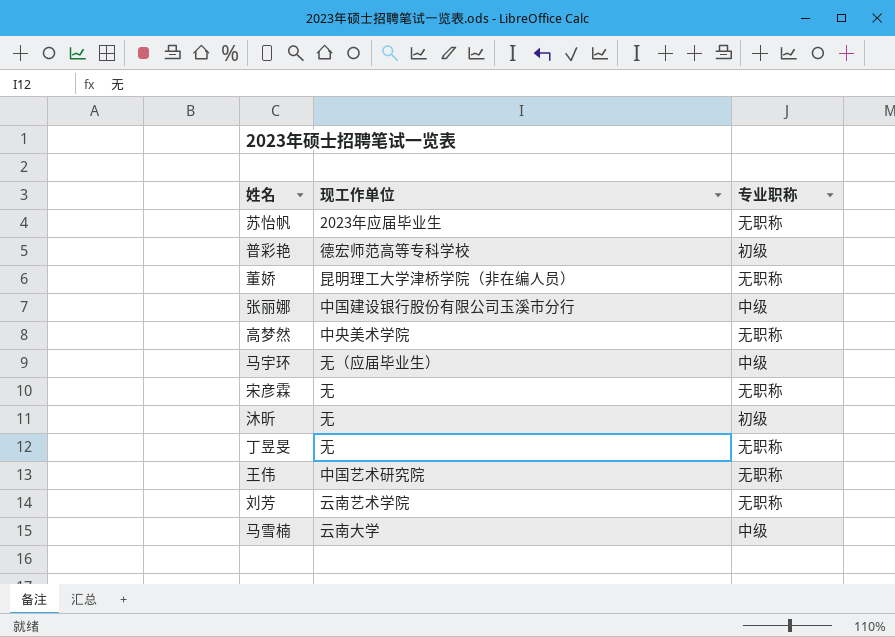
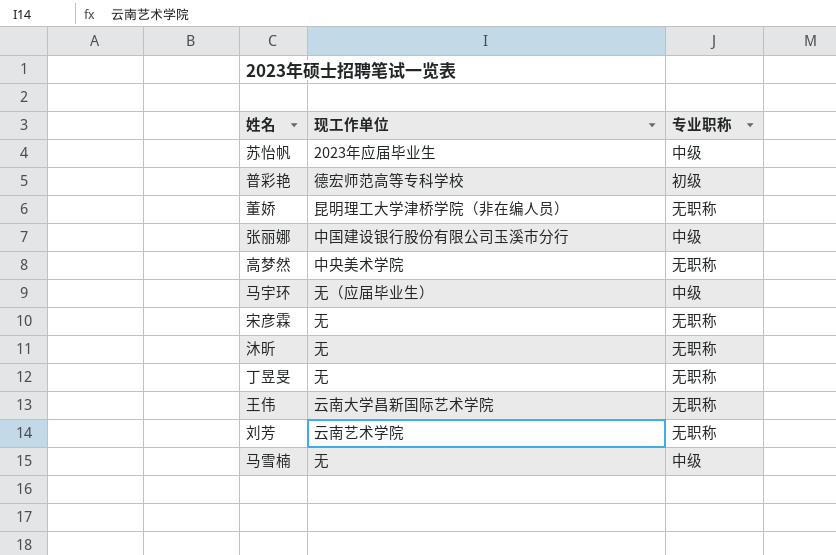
苏怡帆 | 专业职称: 无职称 -> 中级
沐昕 | 专业职称: 初级 -> 无职称
王伟 | 现工作单位: 中国艺术研究院 -> 云南大学昌新国际艺术学院
马雪楠 | 现工作单位: 云南大学 -> 无

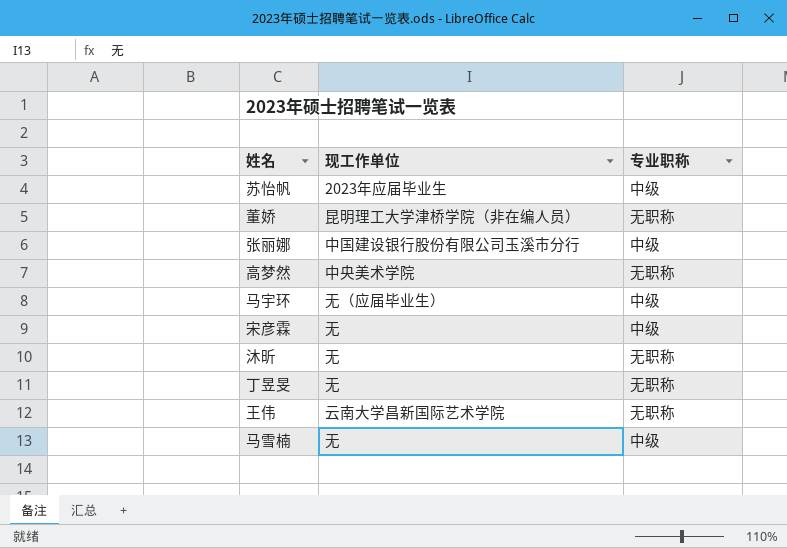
row 普彩艳: 德宏师范高等专科学校 | 初级 -> none
row 刘芳: 云南艺术学院 | 无职称 -> none
宋彦霖 | 专业职称: 无职称 -> 中级

